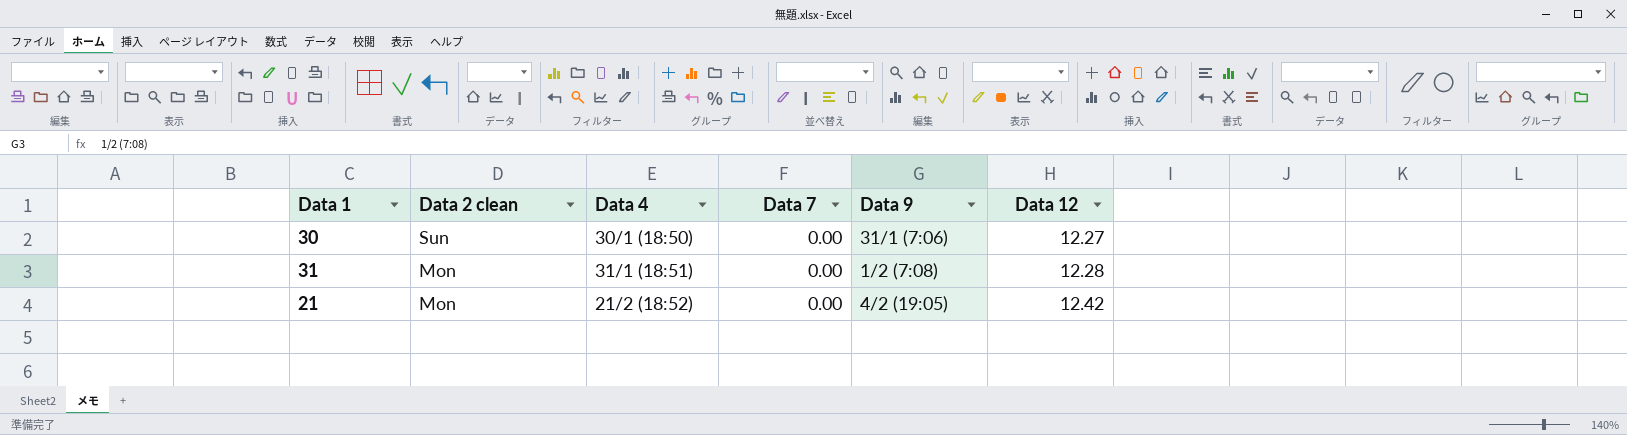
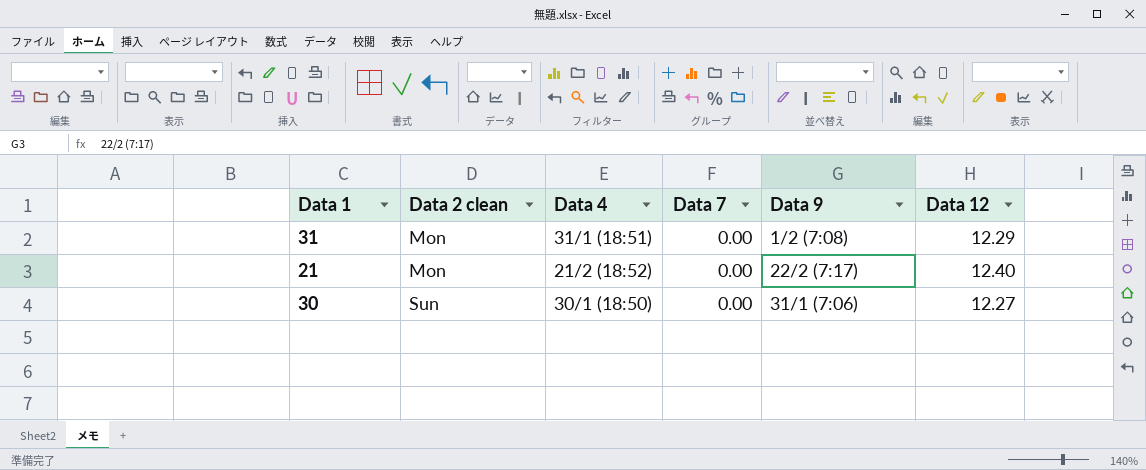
row order: Data 2 clean descending -> Data 2 clean ascending
31 | Data 12: 12.28 -> 12.29
21 | Data 9: 4/2 (19:05) -> 22/2 (7:17)
21 | Data 12: 12.42 -> 12.40

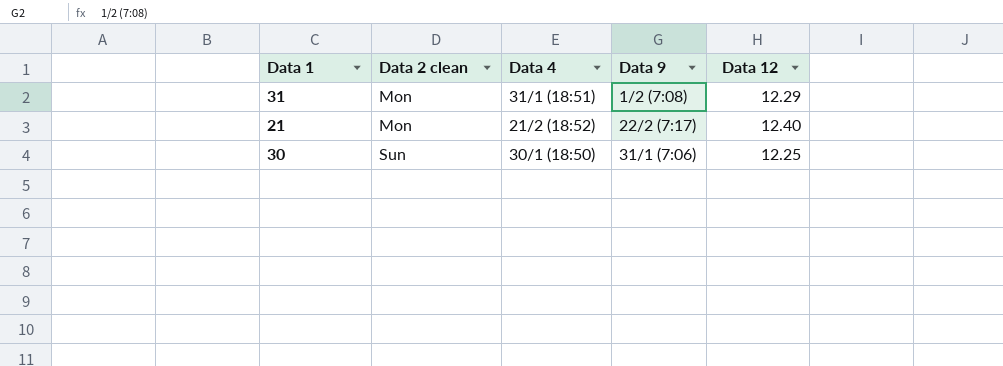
column Data 7 | position: 4 -> none
30 | Data 12: 12.27 -> 12.25

